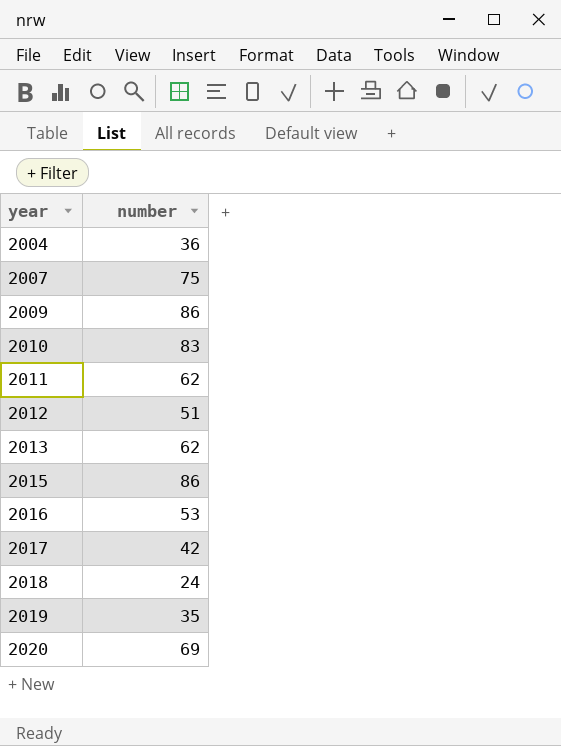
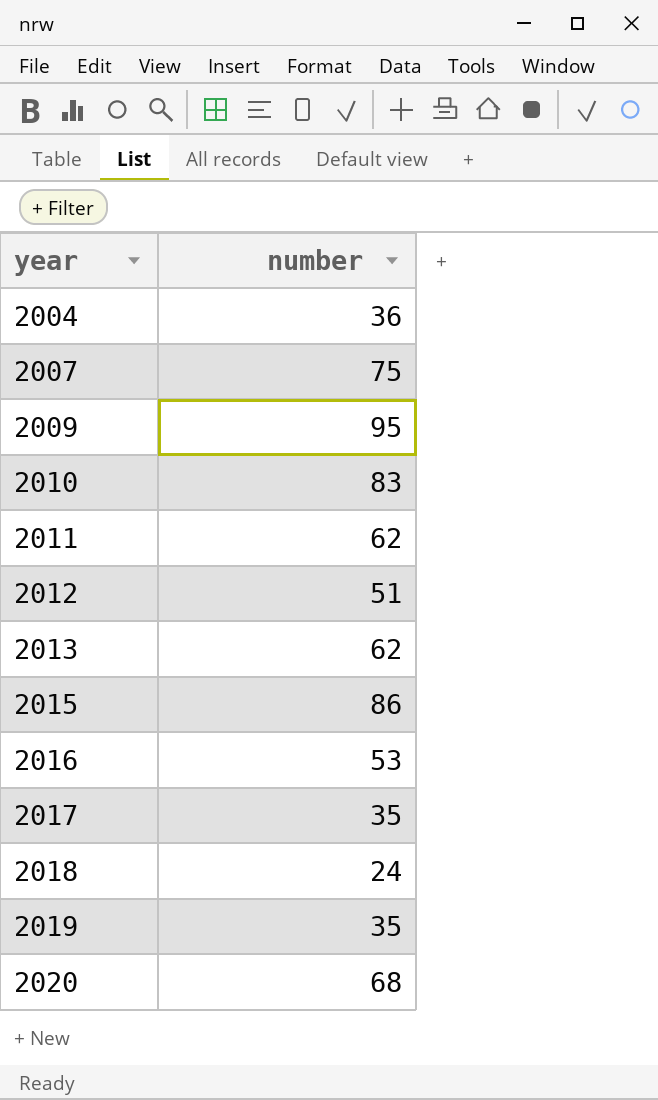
2009 | number: 86 -> 95
2017 | number: 42 -> 35
2020 | number: 69 -> 68

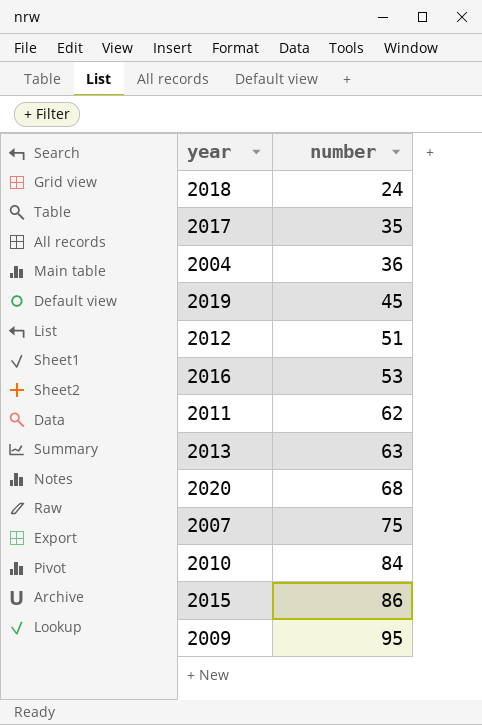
row order: year ascending -> number ascending
2019 | number: 35 -> 45
2013 | number: 62 -> 63
2010 | number: 83 -> 84

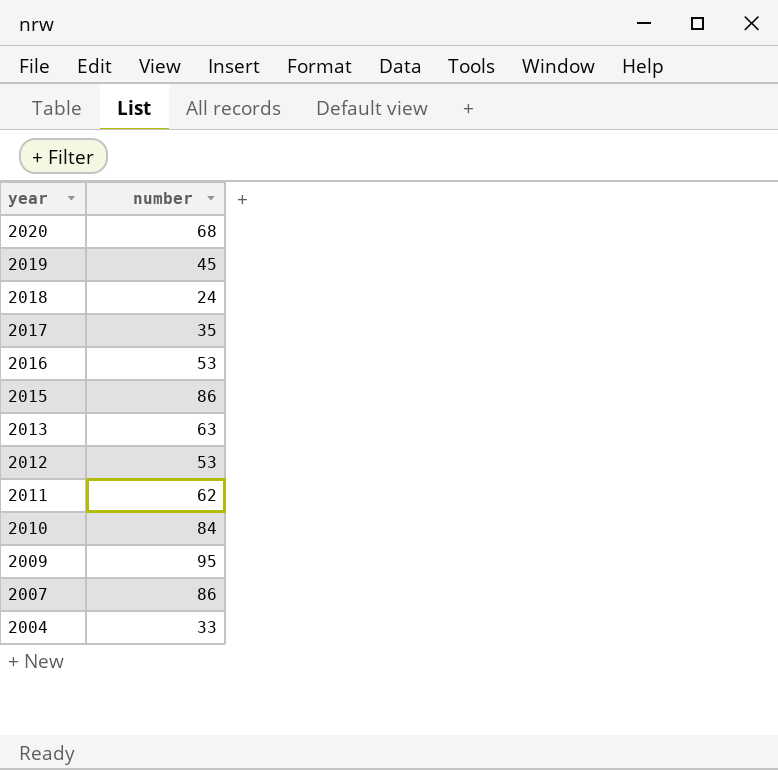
row order: number ascending -> year descending
2012 | number: 51 -> 53
2007 | number: 75 -> 86
2004 | number: 36 -> 33

